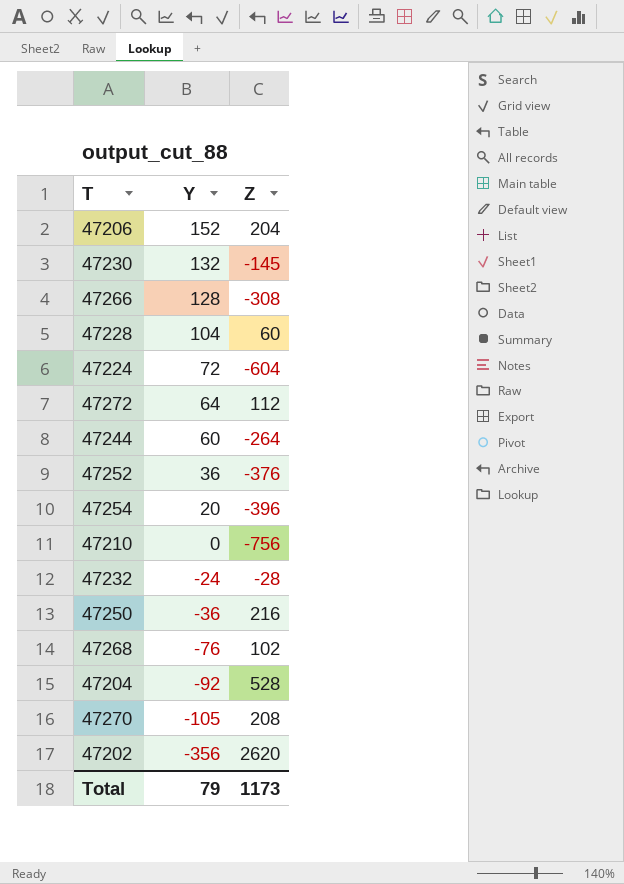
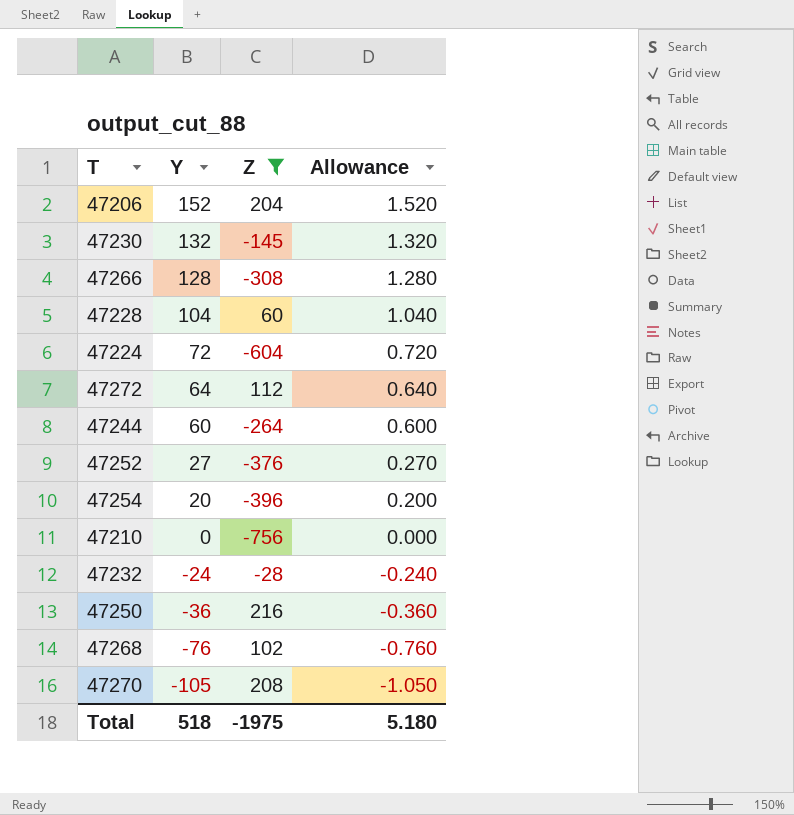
filter: none -> Z <= 216
column Allowance | formula: none -> [Y] * 0.01
47252 | Y: 36 -> 27
Total | Y: 79 -> 518
Total | Z: 1173 -> -1975

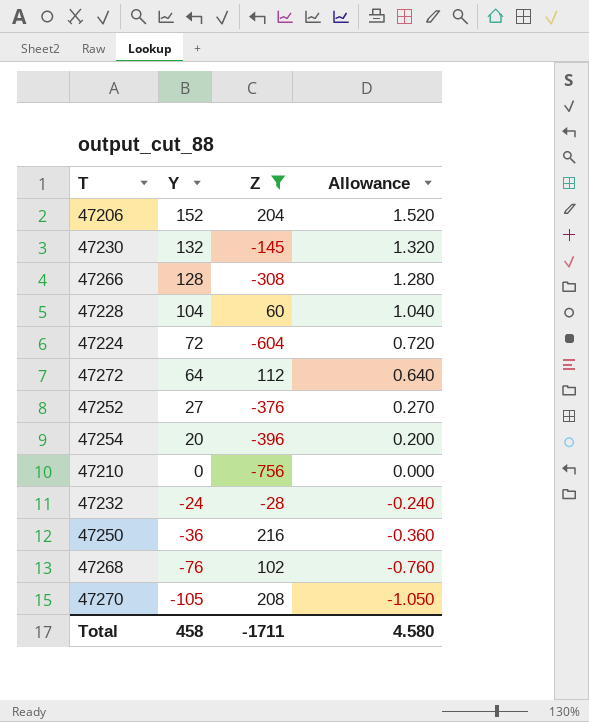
row 47244: 60 | -264 | 0.600 -> none
Total | Y: 518 -> 458
Total | Z: -1975 -> -1711
Total | Allowance: 5.180 -> 4.580

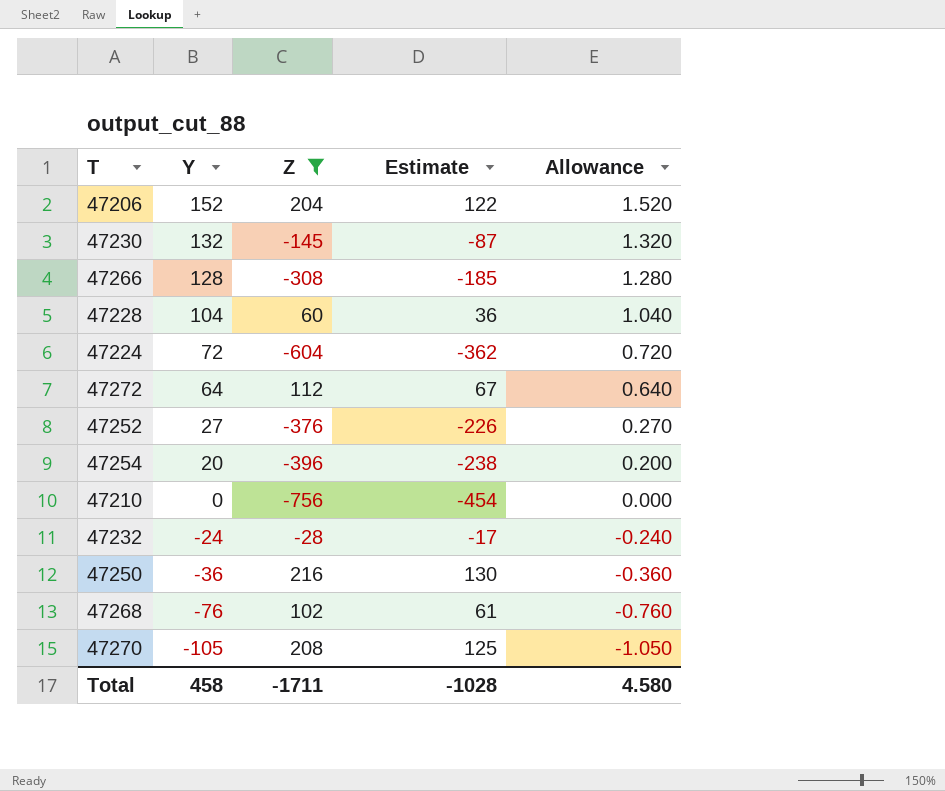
column Estimate | formula: none -> [Z] * 0.6

